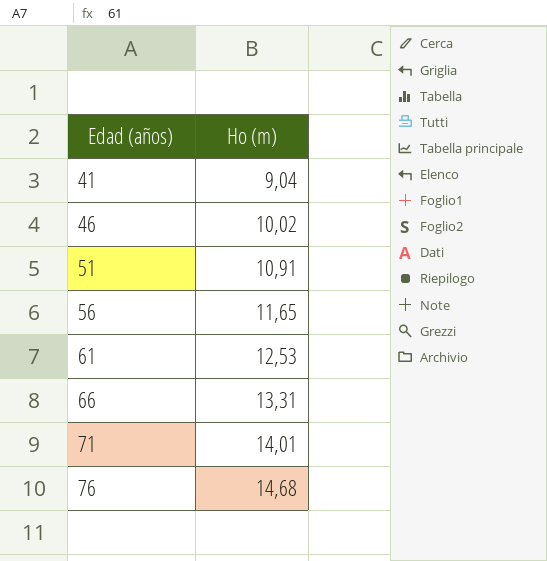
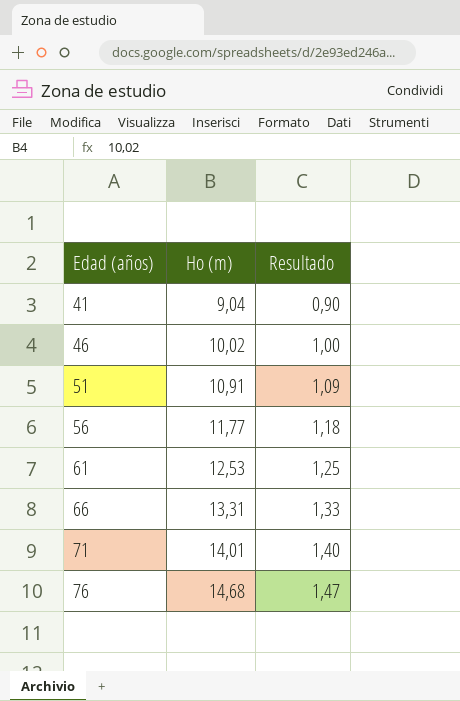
column Resultado | formula: none -> [Ho (m)] * 0,1
56 | Ho (m): 11,65 -> 11,77

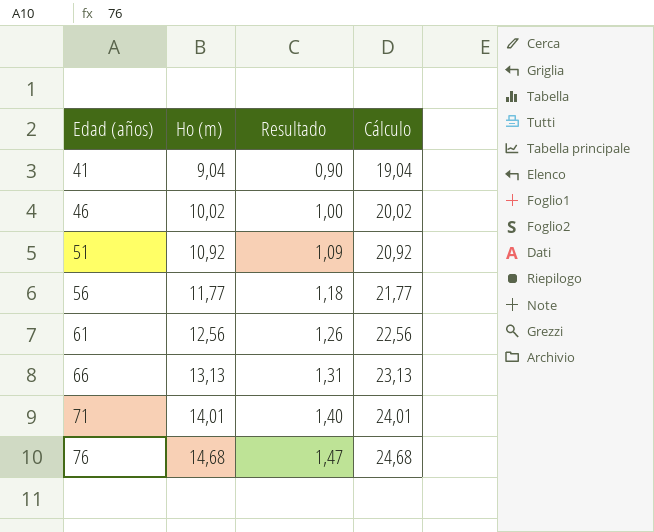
column Cálculo | formula: none -> [Ho (m)] + 10
51 | Ho (m): 10,91 -> 10,92
61 | Ho (m): 12,53 -> 12,56
61 | Resultado: 1,25 -> 1,26
66 | Ho (m): 13,31 -> 13,13
66 | Resultado: 1,33 -> 1,31

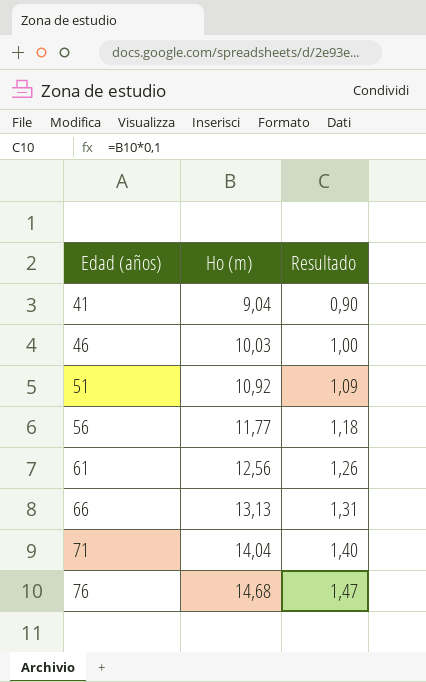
column Cálculo | formula: [Ho (m)] + 10 -> none
46 | Ho (m): 10,02 -> 10,03
71 | Ho (m): 14,01 -> 14,04

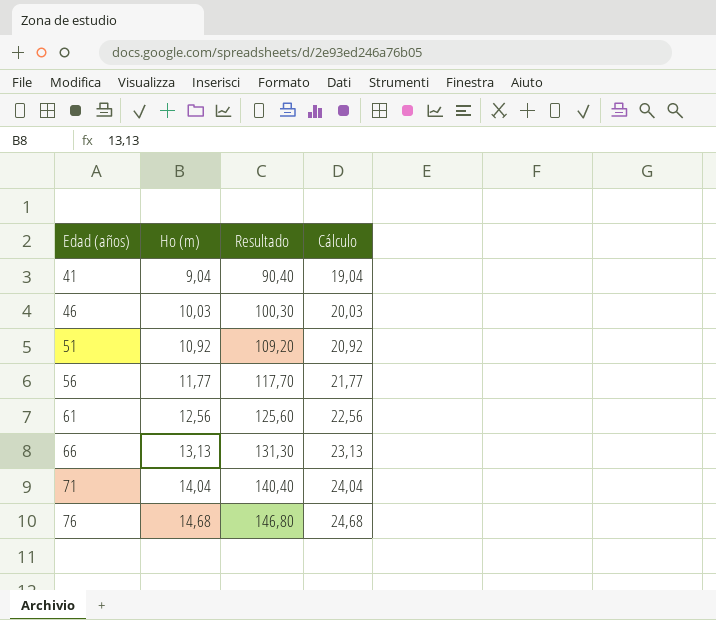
column Resultado | formula: [Ho (m)] * 0,1 -> [Ho (m)] * 10
column Cálculo | formula: none -> [Ho (m)] + 10

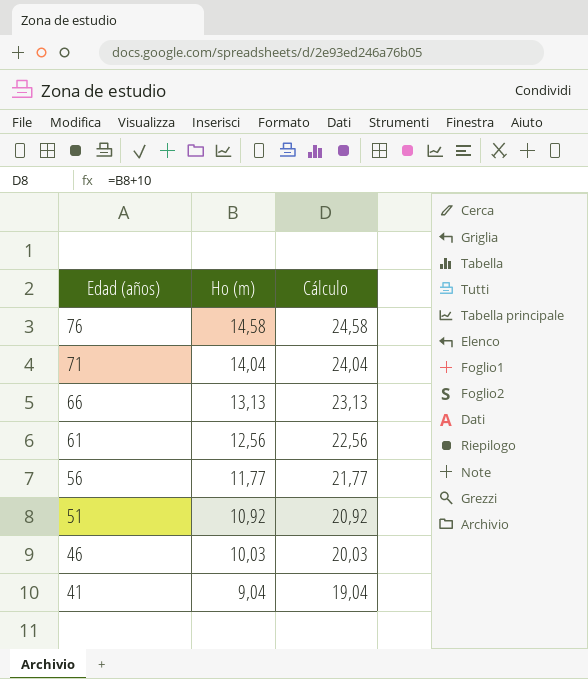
row order: Edad (años) ascending -> Edad (años) descending
column Resultado | formula: [Ho (m)] * 10 -> none
76 | Ho (m): 14,68 -> 14,58
76 | Cálculo: 24,68 -> 24,58

